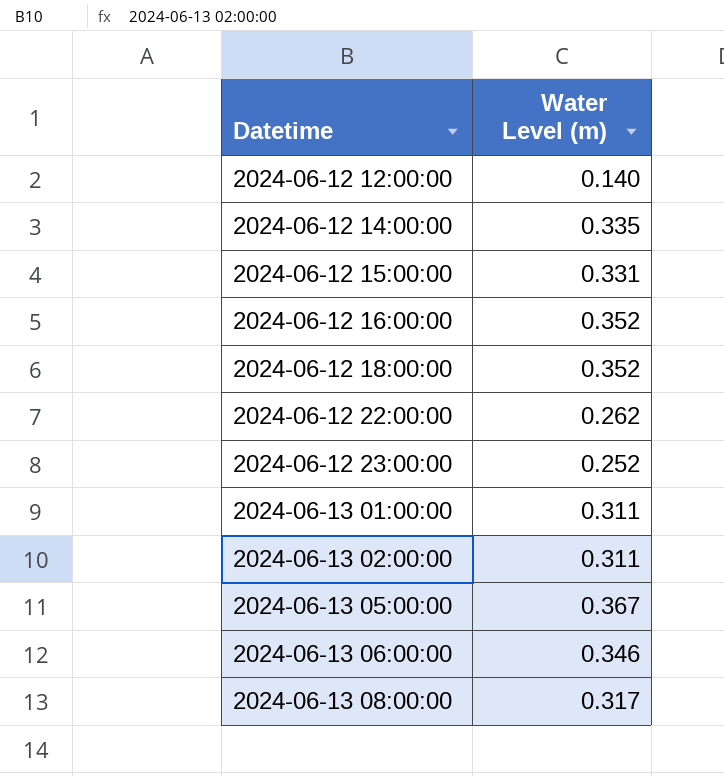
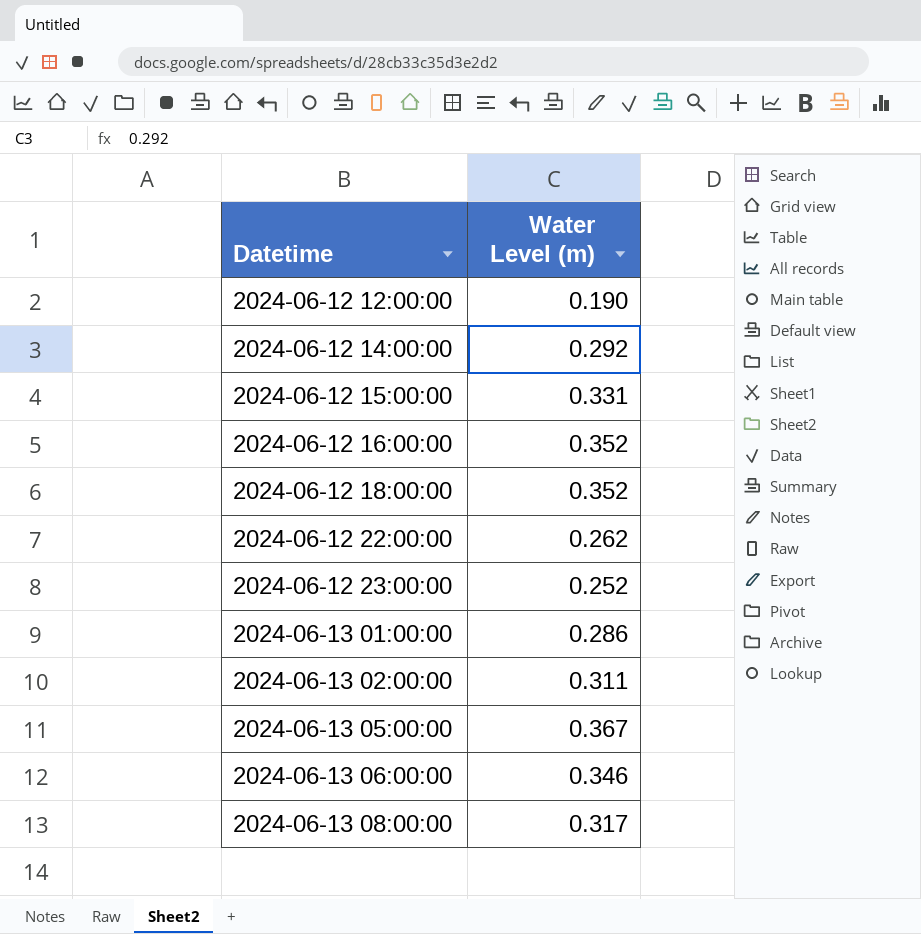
2024-06-12 12:00:00 | Water Level (m): 0.140 -> 0.190
2024-06-12 14:00:00 | Water Level (m): 0.335 -> 0.292
2024-06-13 01:00:00 | Water Level (m): 0.311 -> 0.286

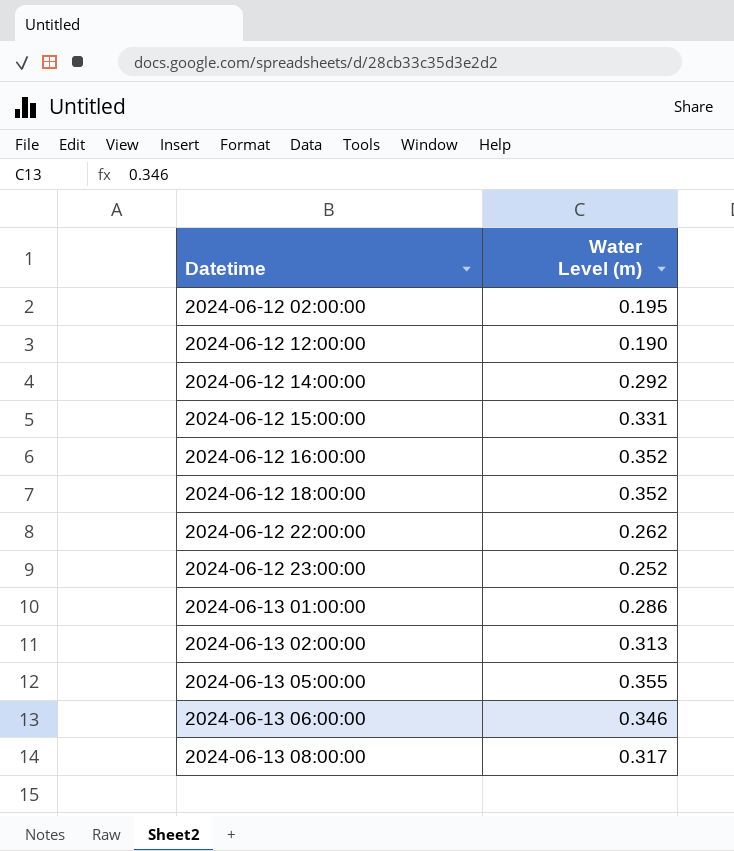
row 2024-06-12 02:00:00: none -> 0.195
2024-06-13 02:00:00 | Water Level (m): 0.311 -> 0.313
2024-06-13 05:00:00 | Water Level (m): 0.367 -> 0.355

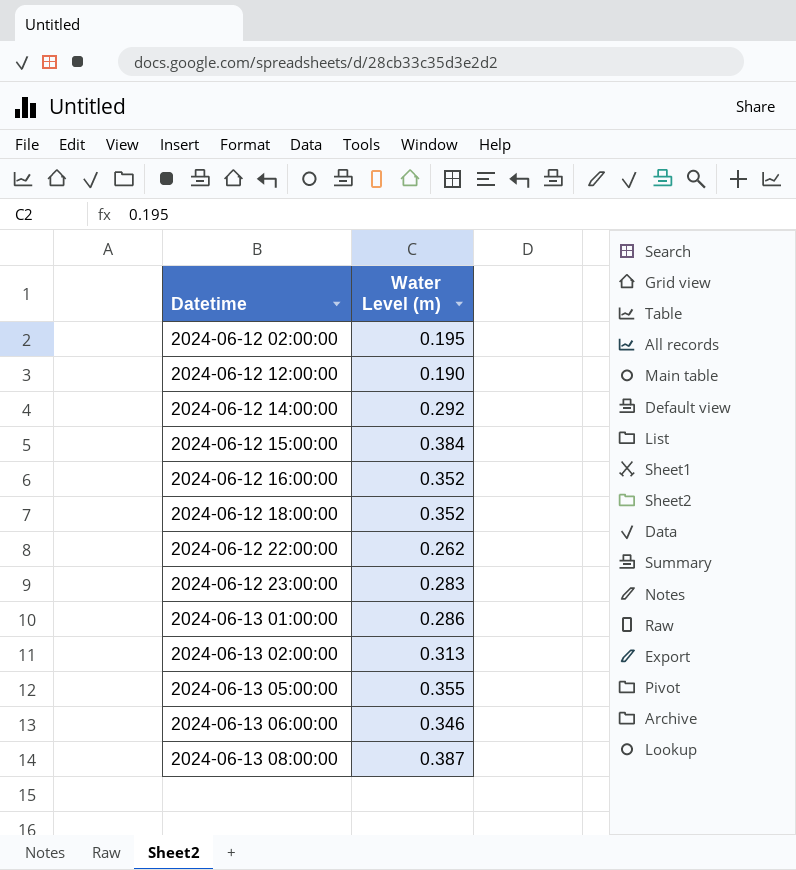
2024-06-12 15:00:00 | Water Level (m): 0.331 -> 0.384
2024-06-12 23:00:00 | Water Level (m): 0.252 -> 0.283
2024-06-13 08:00:00 | Water Level (m): 0.317 -> 0.387

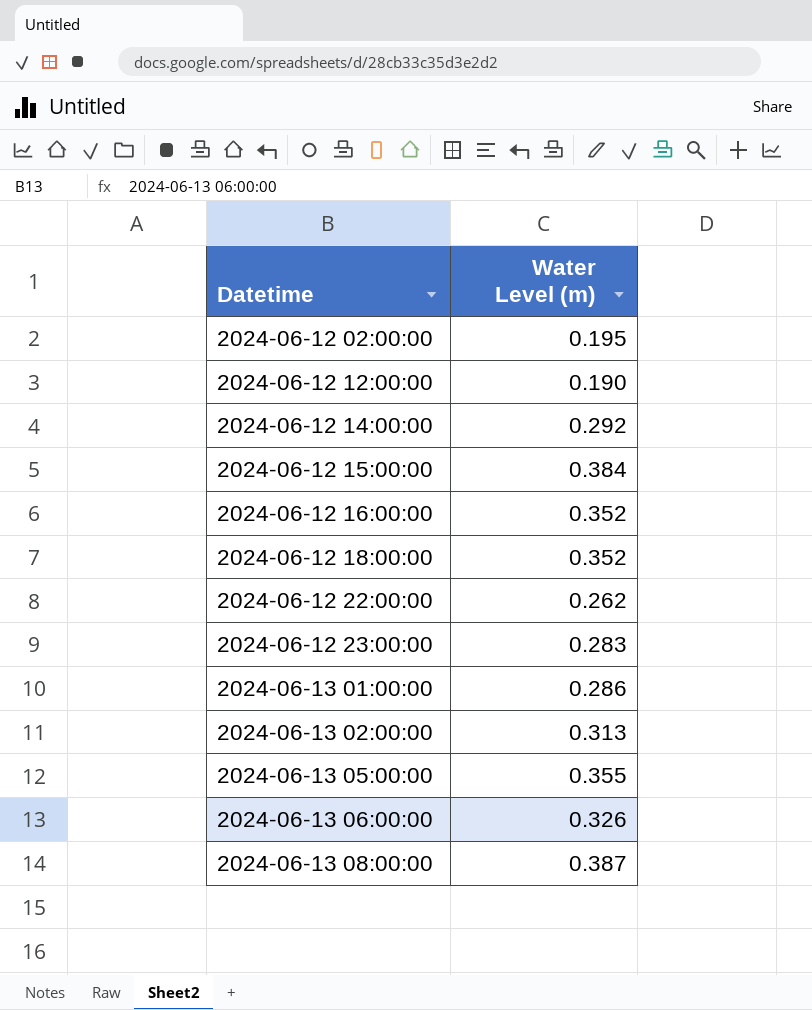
2024-06-13 06:00:00 | Water Level (m): 0.346 -> 0.326

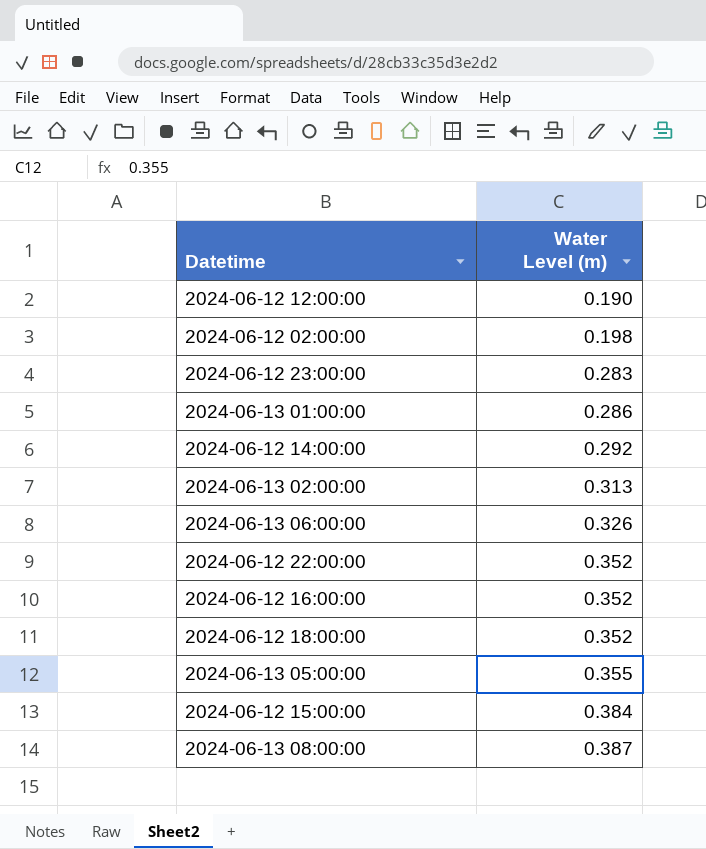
row order: Datetime ascending -> Water Level (m) ascending
2024-06-12 02:00:00 | Water Level (m): 0.195 -> 0.198
2024-06-12 22:00:00 | Water Level (m): 0.262 -> 0.352

